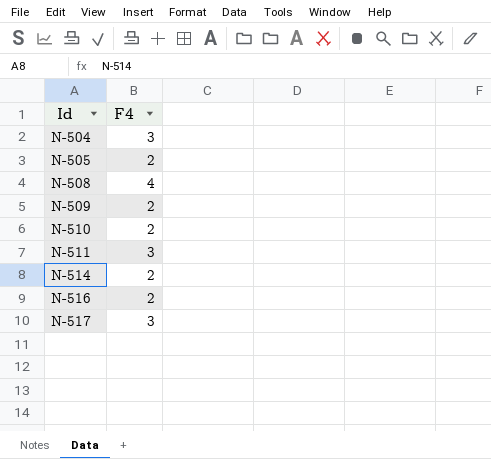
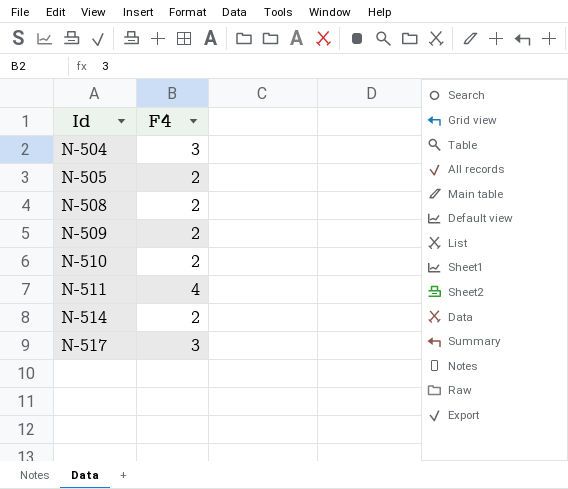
row N-516: 2 -> none
N-508 | F4: 4 -> 2
N-511 | F4: 3 -> 4

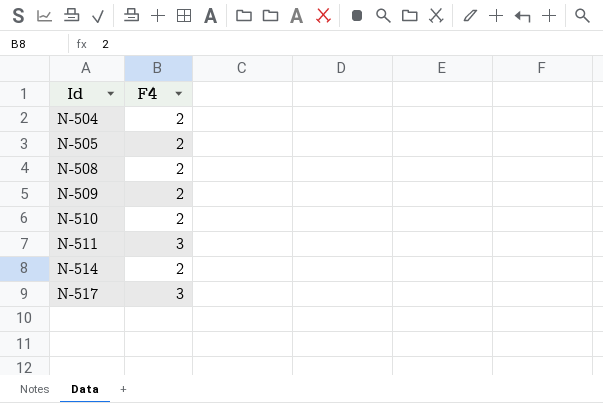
N-504 | F4: 3 -> 2
N-511 | F4: 4 -> 3

